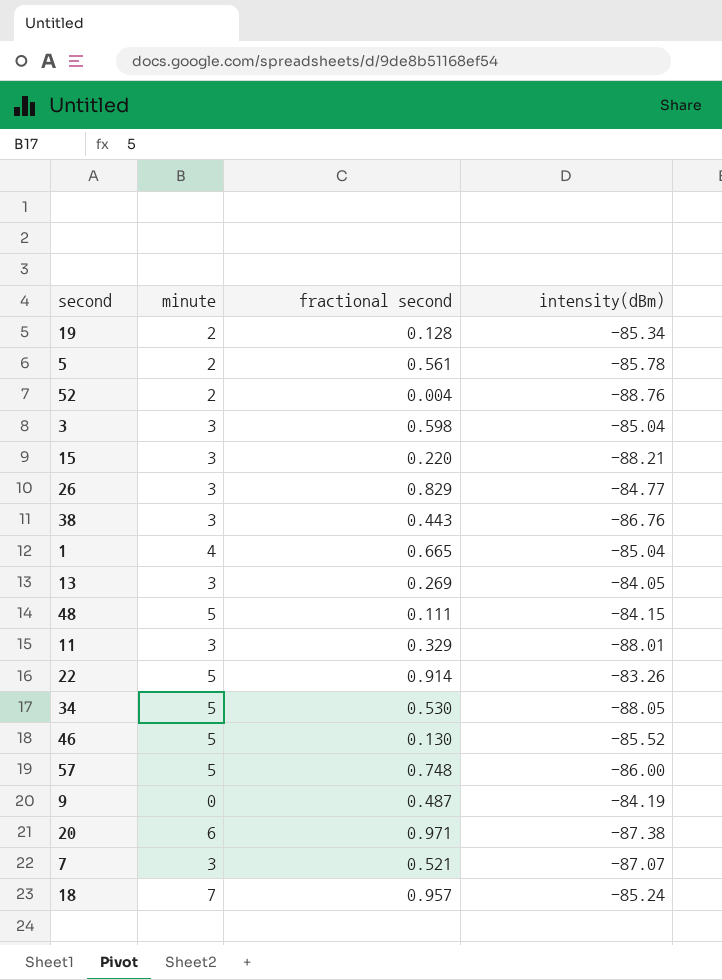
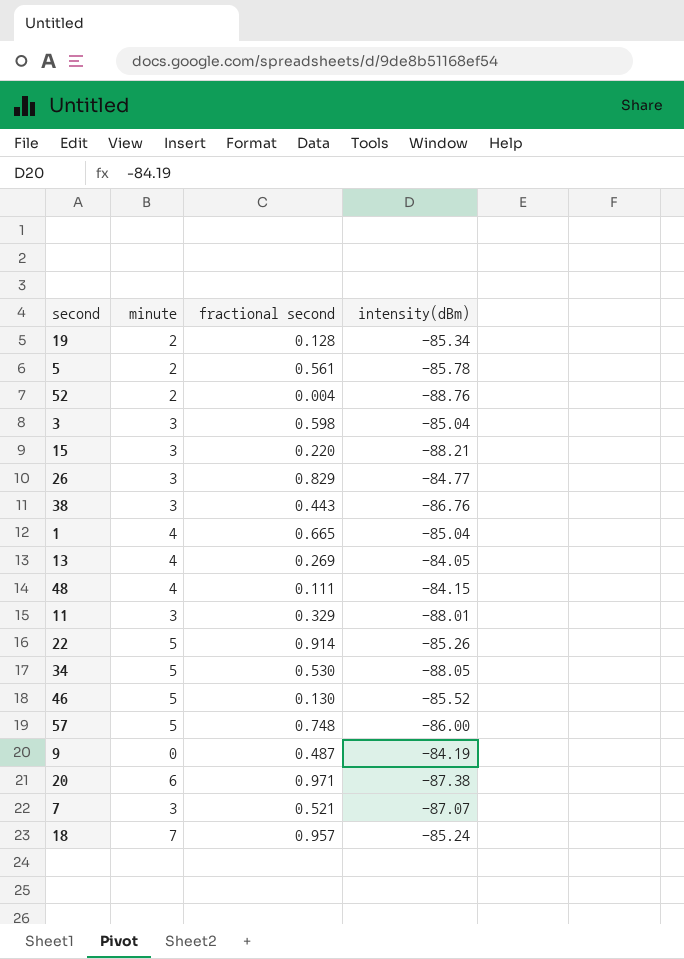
13 | minute: 3 -> 4
48 | minute: 5 -> 4
22 | intensity(dBm): -83.26 -> -85.26

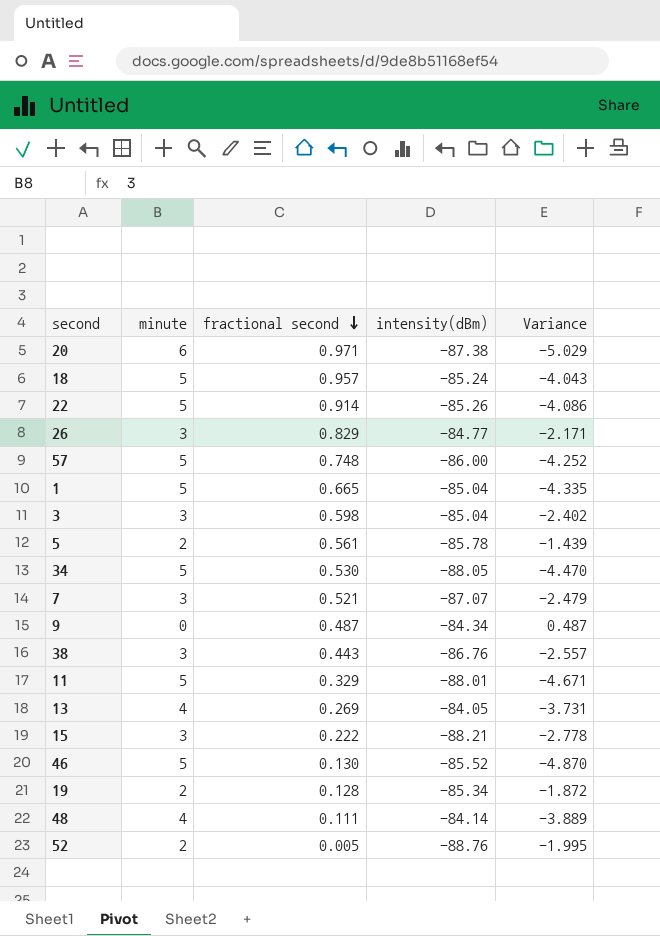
row order: none -> fractional second descending
column Variance | formula: none -> [fractional second] - [minute]
18 | minute: 7 -> 5
1 | minute: 4 -> 5
9 | intensity(dBm): -84.19 -> -84.34
11 | minute: 3 -> 5
15 | fractional second: 0.220 -> 0.222
48 | intensity(dBm): -84.15 -> -84.14
52 | fractional second: 0.004 -> 0.005

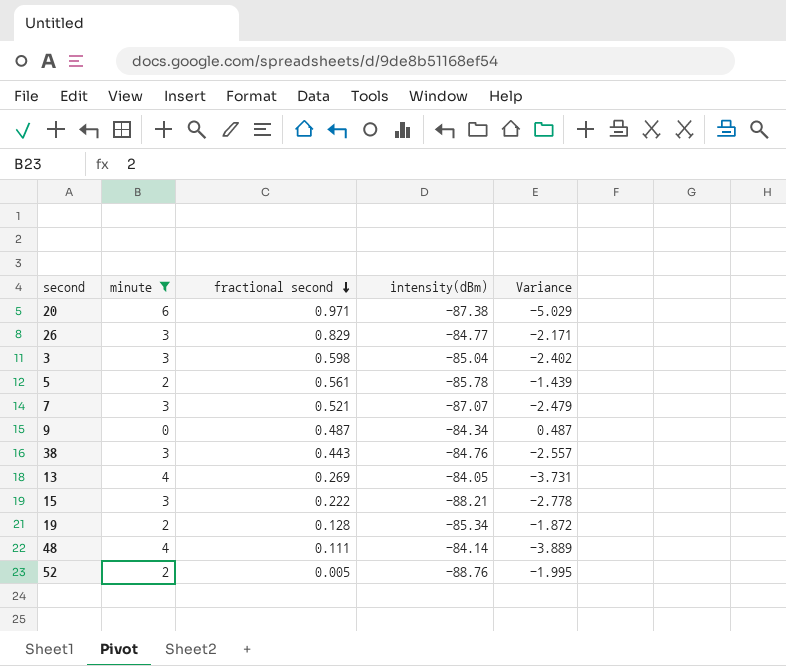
filter: none -> minute != 5
38 | intensity(dBm): -86.76 -> -84.76

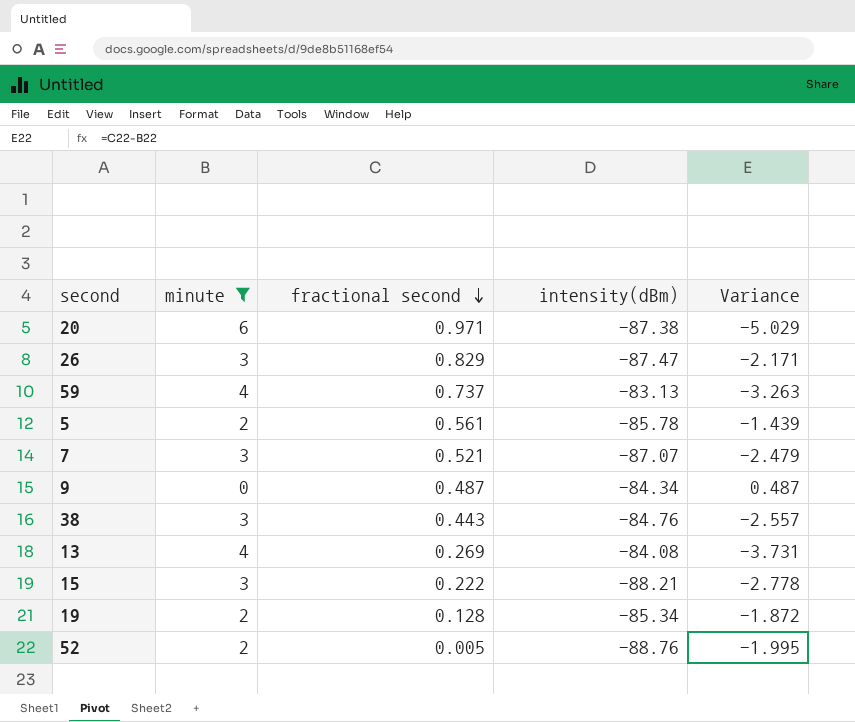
row 3: 3 | 0.598 | -85.04 | -2.402 -> none
row 48: 4 | 0.111 | -84.14 | -3.889 -> none
26 | intensity(dBm): -84.77 -> -87.47
row 59: none -> 4 | 0.737 | -83.13 | -3.263
13 | intensity(dBm): -84.05 -> -84.08

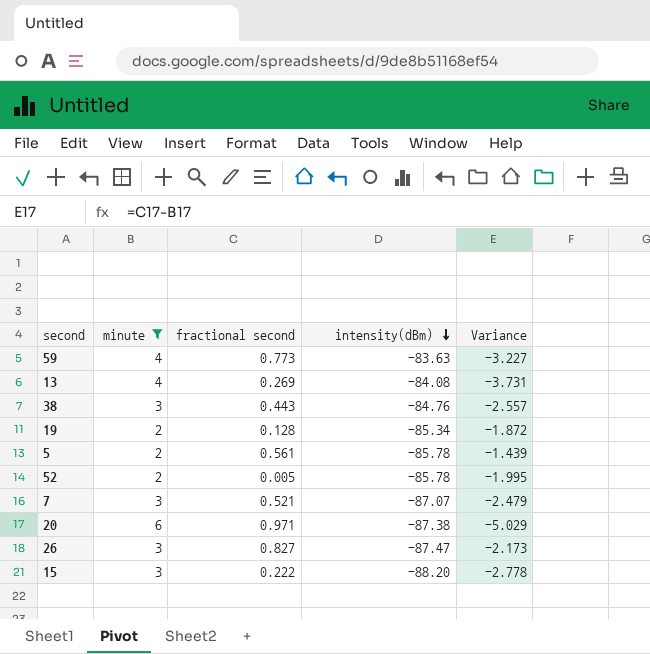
row order: fractional second descending -> intensity(dBm) descending
row 9: 0 | 0.487 | -84.34 | 0.487 -> none
59 | fractional second: 0.737 -> 0.773
59 | intensity(dBm): -83.13 -> -83.63
59 | Variance: -3.263 -> -3.227
52 | intensity(dBm): -88.76 -> -85.78
26 | fractional second: 0.829 -> 0.827
26 | Variance: -2.171 -> -2.173
15 | intensity(dBm): -88.21 -> -88.20

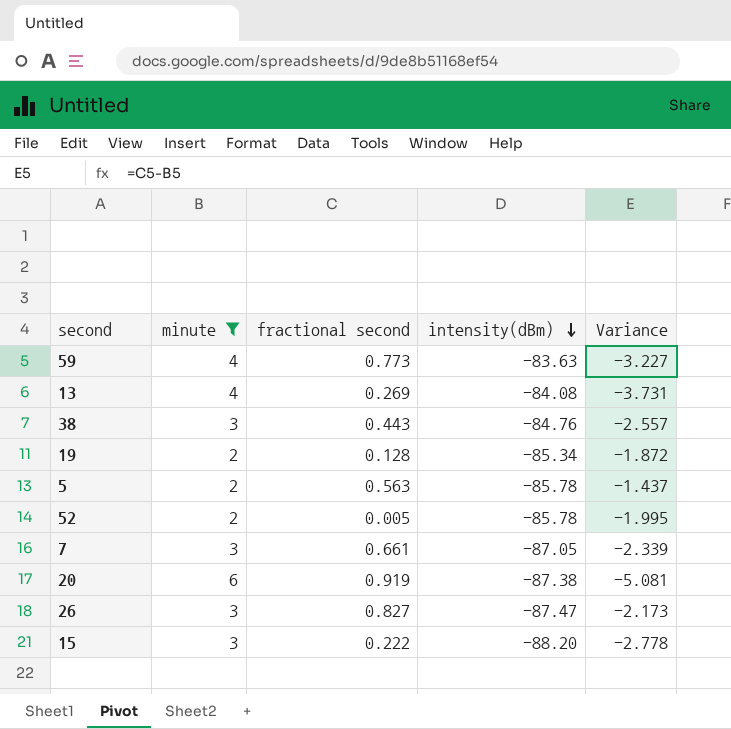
5 | fractional second: 0.561 -> 0.563
5 | Variance: -1.439 -> -1.437
7 | fractional second: 0.521 -> 0.661
7 | intensity(dBm): -87.07 -> -87.05
7 | Variance: -2.479 -> -2.339
20 | fractional second: 0.971 -> 0.919
20 | Variance: -5.029 -> -5.081

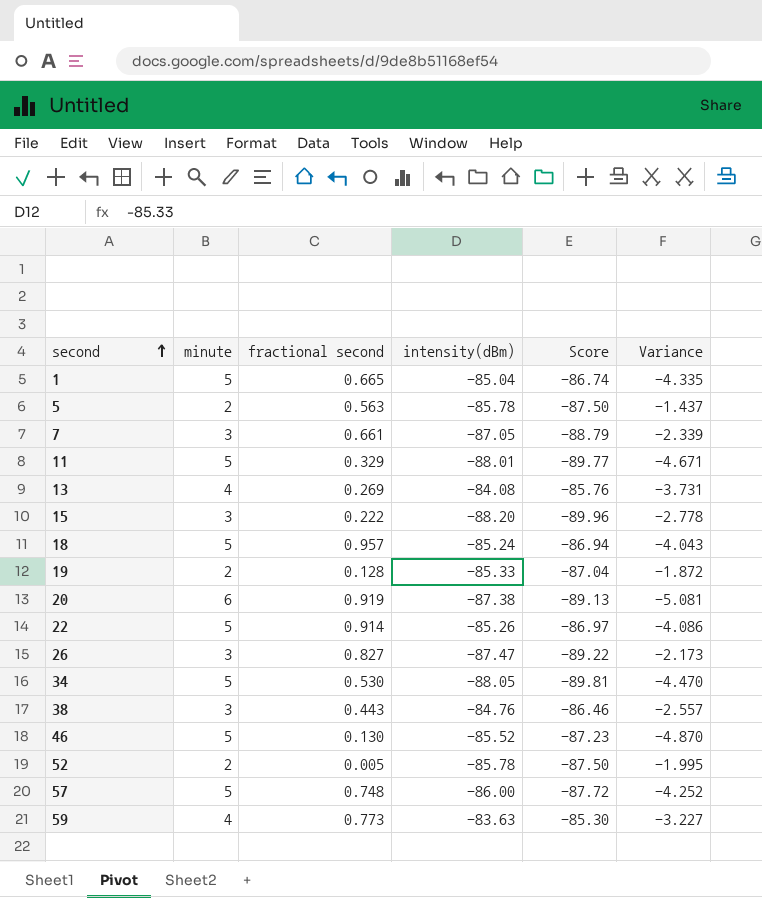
filter: minute != 5 -> none
row order: intensity(dBm) descending -> second ascending
column Score | formula: none -> [intensity(dBm)] * 1.02
19 | intensity(dBm): -85.34 -> -85.33

